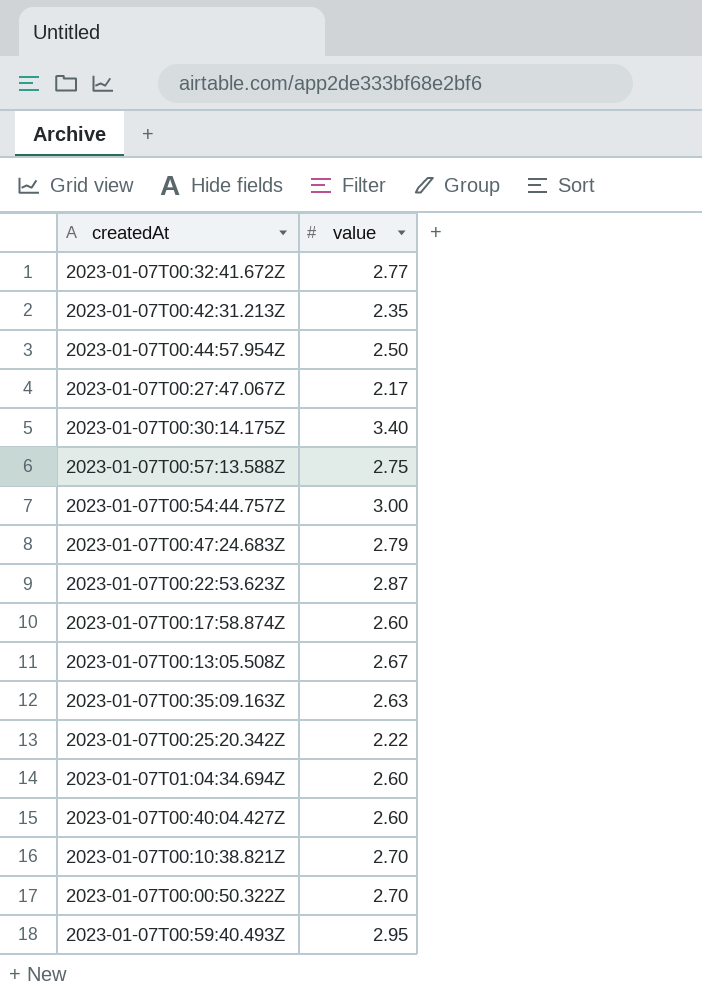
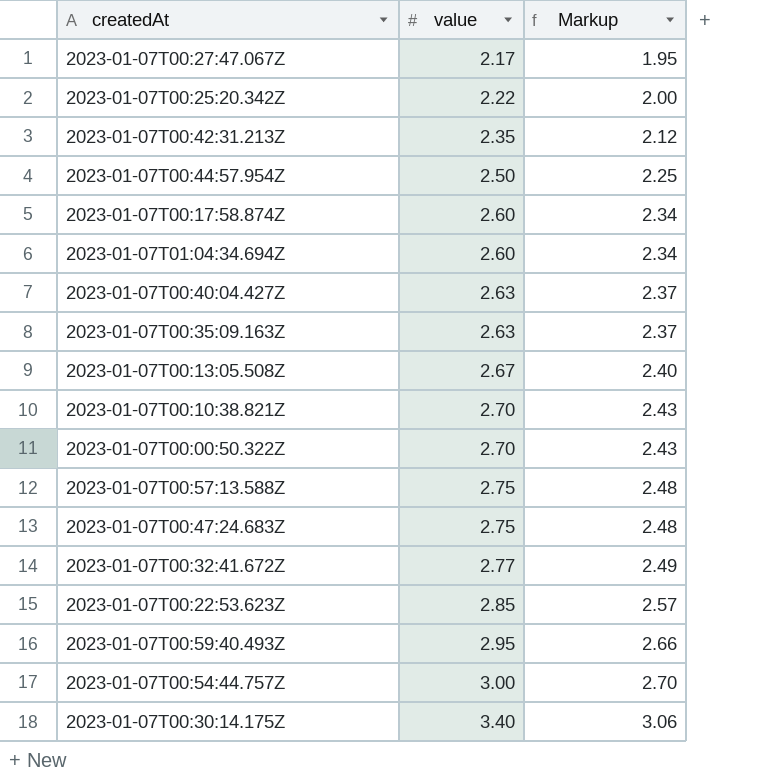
row order: none -> value ascending
column Markup | formula: none -> [value] * 0.9
2023-01-07T00:40:04.427Z | value: 2.60 -> 2.63
2023-01-07T00:47:24.683Z | value: 2.79 -> 2.75
2023-01-07T00:22:53.623Z | value: 2.87 -> 2.85

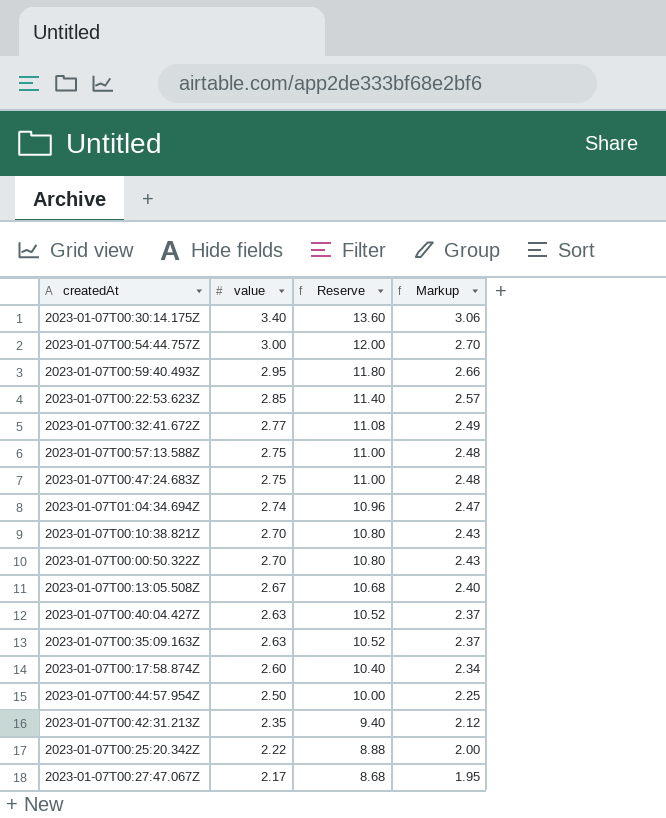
row order: value ascending -> value descending
column Reserve | formula: none -> [value] * 4
2023-01-07T01:04:34.694Z | value: 2.60 -> 2.74
2023-01-07T01:04:34.694Z | Markup: 2.34 -> 2.47

